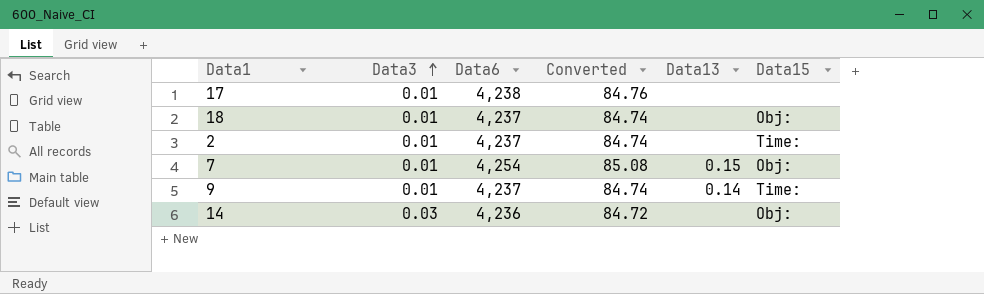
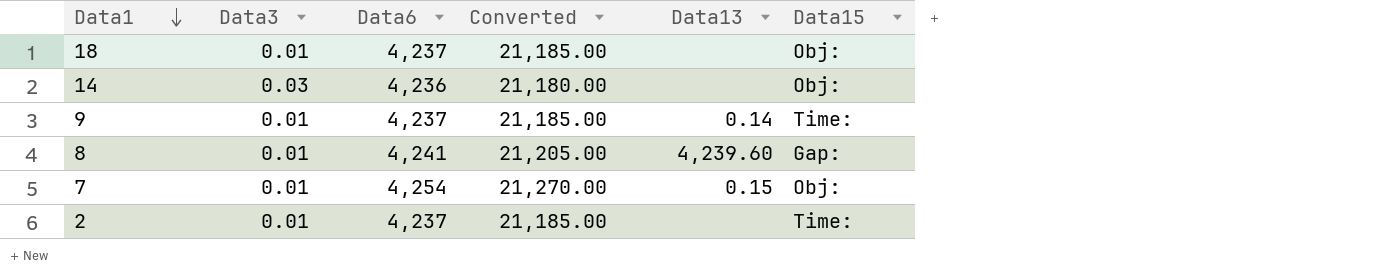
row order: Data3 ascending -> Data1 descending
column Converted | formula: [Data6] * 0.02 -> [Data6] * 5
row 17: 0.01 | 4,238 | 84.76 | none | none -> none
row 8: none -> 0.01 | 4,241 | 21,205.00 | 4,239.60 | Gap:

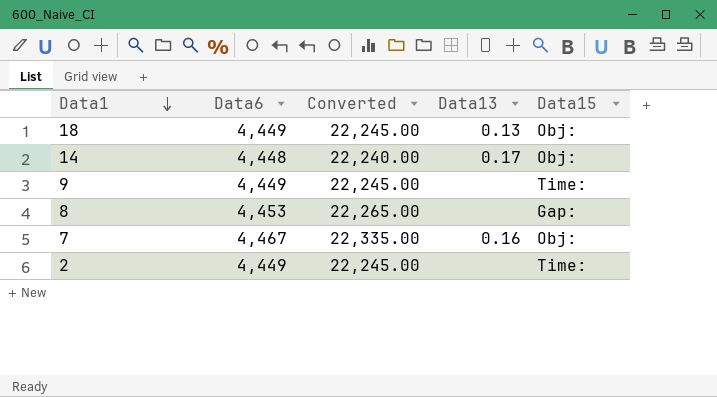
column Data3 | position: 2 -> none
18 | Data6: 4,237 -> 4,449
18 | Converted: 21,185.00 -> 22,245.00
18 | Data13: none -> 0.13
14 | Data6: 4,236 -> 4,448
14 | Converted: 21,180.00 -> 22,240.00
14 | Data13: none -> 0.17
9 | Data6: 4,237 -> 4,449
9 | Converted: 21,185.00 -> 22,245.00
9 | Data13: 0.14 -> none
8 | Data6: 4,241 -> 4,453
8 | Converted: 21,205.00 -> 22,265.00
8 | Data13: 4,239.60 -> none
7 | Data6: 4,254 -> 4,467
7 | Converted: 21,270.00 -> 22,335.00
7 | Data13: 0.15 -> 0.16
2 | Data6: 4,237 -> 4,449
2 | Converted: 21,185.00 -> 22,245.00

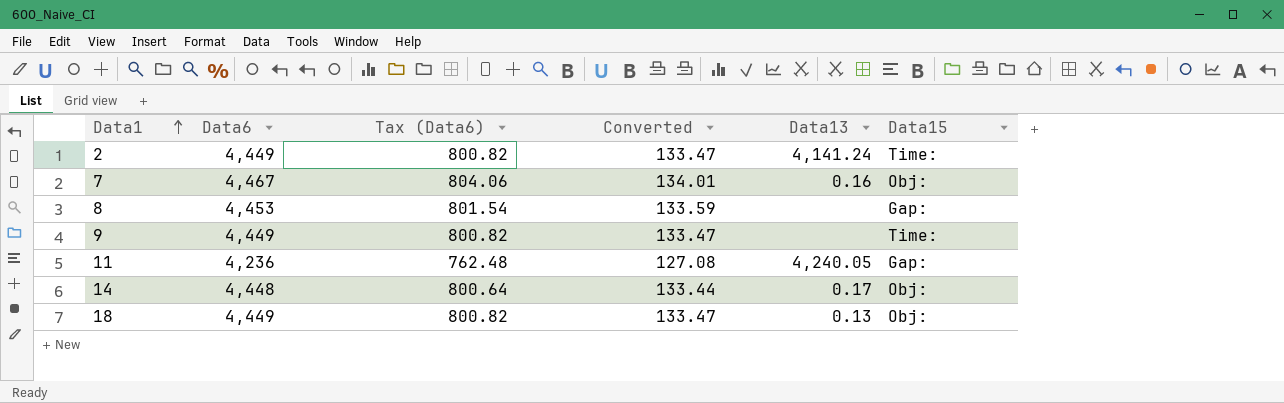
row order: Data1 descending -> Data1 ascending
column Tax (Data6) | formula: none -> [Data6] * 0.18
column Converted | formula: [Data6] * 5 -> [Data6] * 0.03
2 | Data13: none -> 4,141.24
row 11: none -> 4,236 | 762.48 | 127.08 | 4,240.05 | Gap:

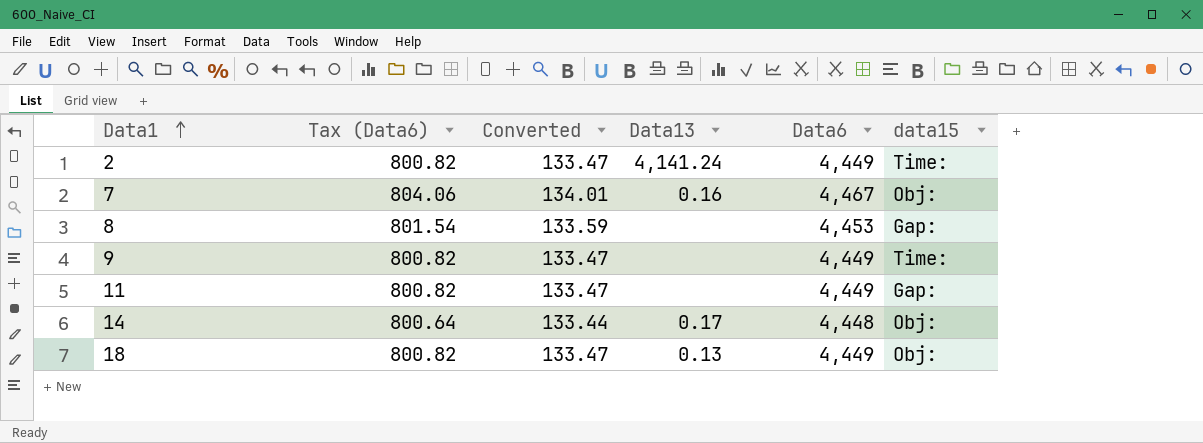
column Data6 | position: 2 -> 5
column name: Data15 -> data15
11 | Tax (Data6): 762.48 -> 800.82
11 | Converted: 127.08 -> 133.47
11 | Data13: 4,240.05 -> none
11 | Data6: 4,236 -> 4,449

